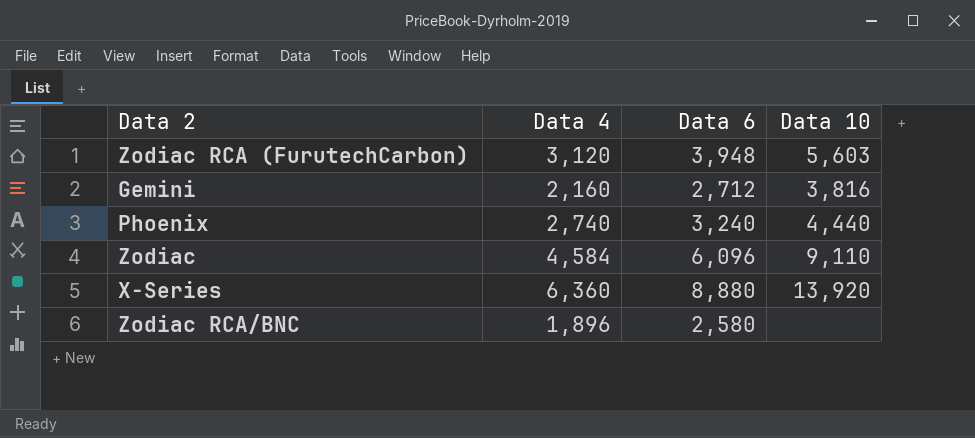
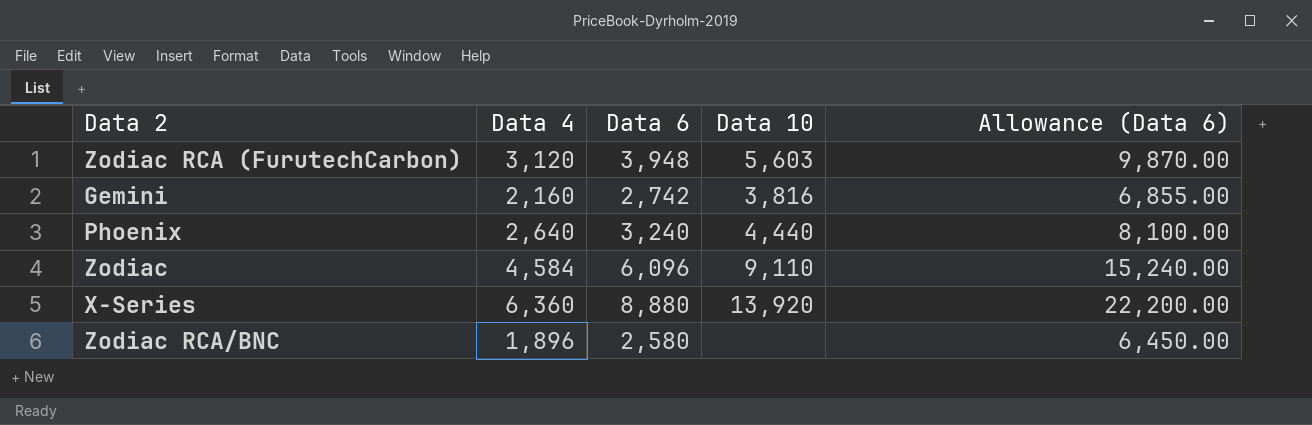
column Allowance (Data 6) | formula: none -> [Data 6] * 2.5
Gemini | Data 6: 2,712 -> 2,742
Phoenix | Data 4: 2,740 -> 2,640

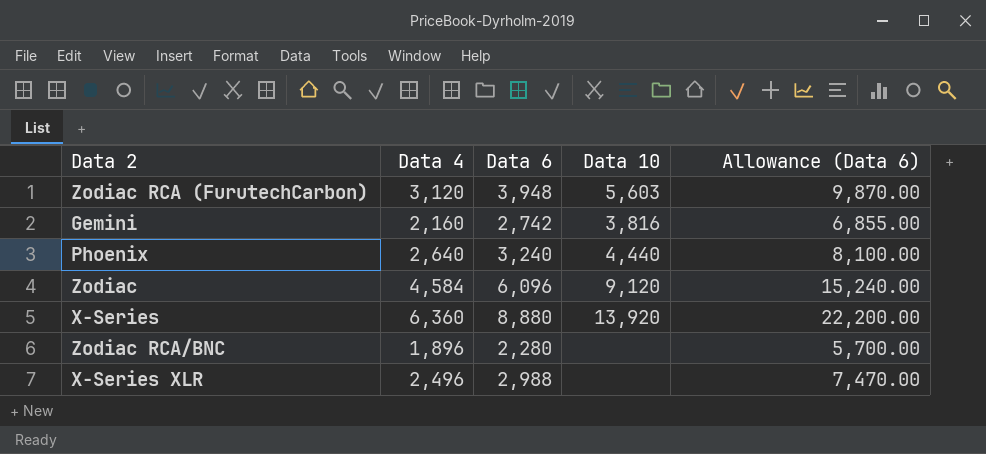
Zodiac | Data 10: 9,110 -> 9,120
Zodiac RCA/BNC | Data 6: 2,580 -> 2,280
Zodiac RCA/BNC | Allowance (Data 6): 6,450.00 -> 5,700.00
row X-Series XLR: none -> 2,496 | 2,988 | none | 7,470.00

